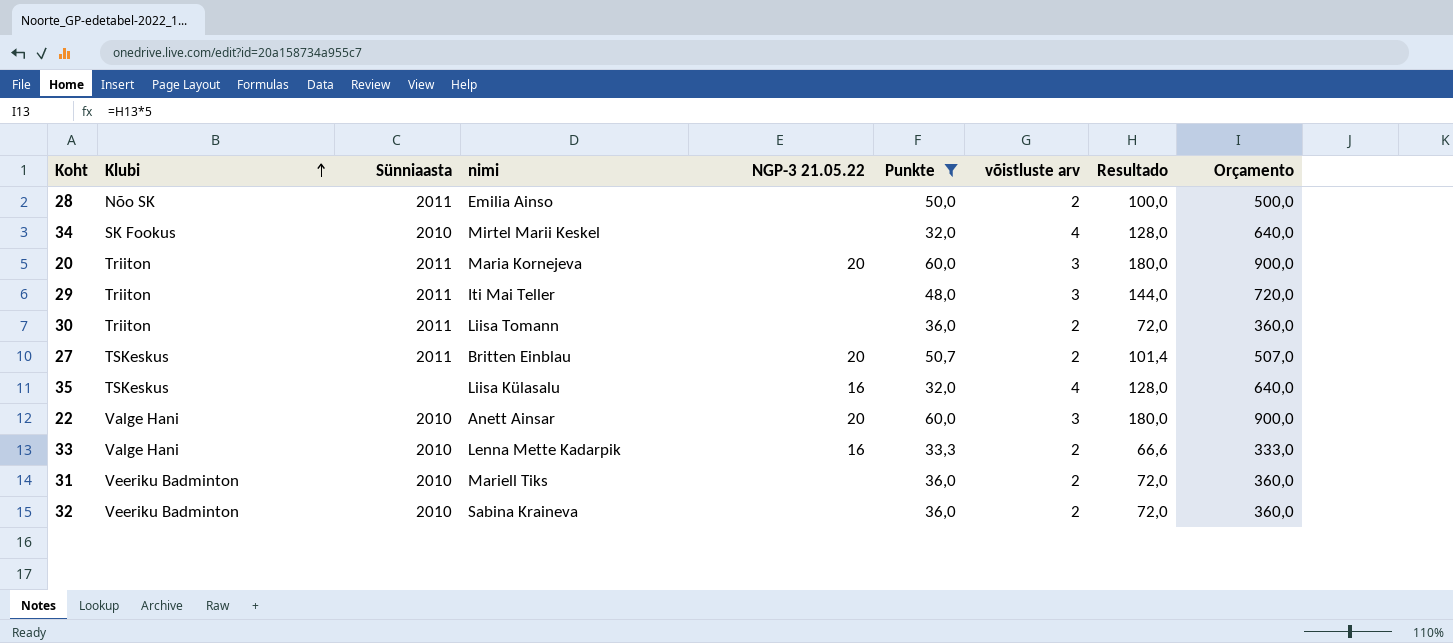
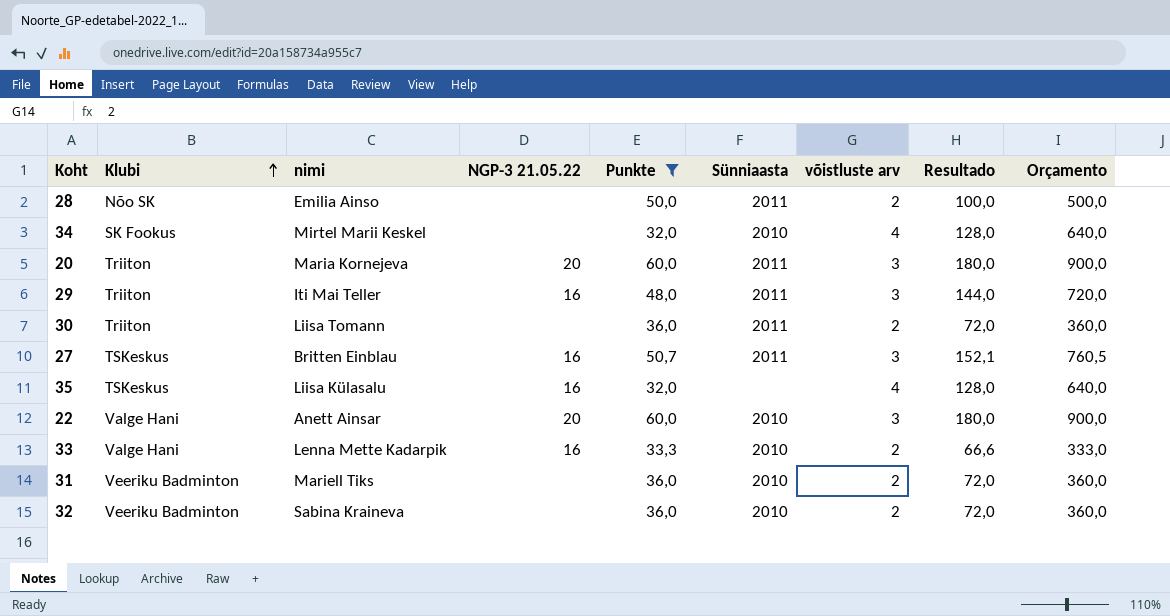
column Sünniaasta | position: 3 -> 6
29 | NGP-3 21.05.22: none -> 16
27 | NGP-3 21.05.22: 20 -> 16
27 | võistluste arv: 2 -> 3
27 | Resultado: 101,4 -> 152,1
27 | Orçamento: 507,0 -> 760,5

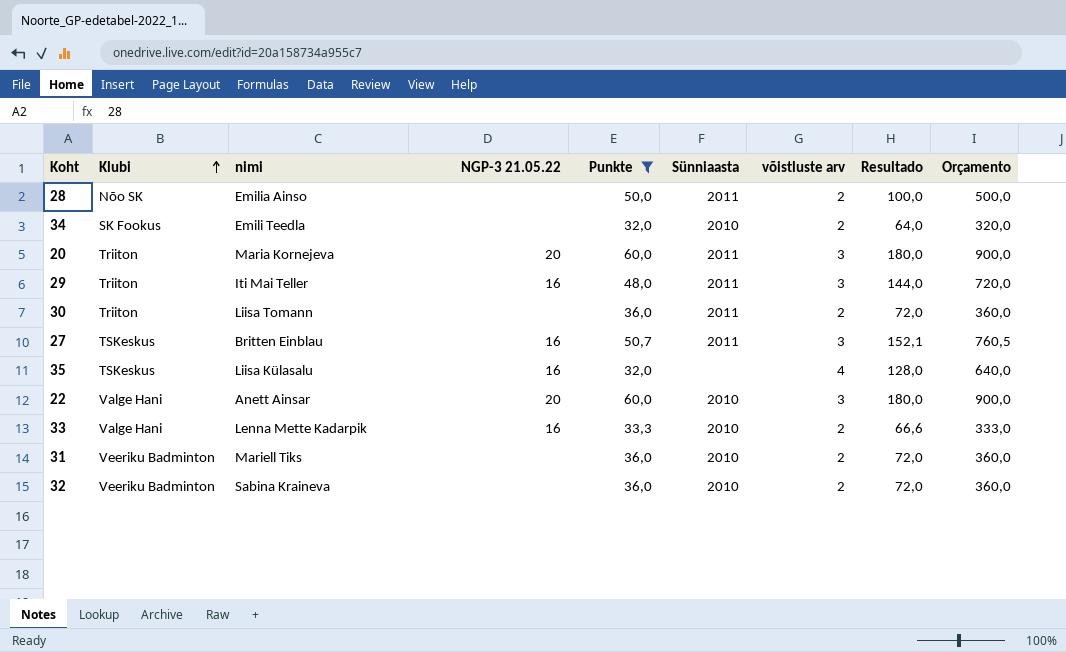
34 | nimi: Mirtel Marii Keskel -> Emili Teedla
34 | võistluste arv: 4 -> 2
34 | Resultado: 128,0 -> 64,0
34 | Orçamento: 640,0 -> 320,0

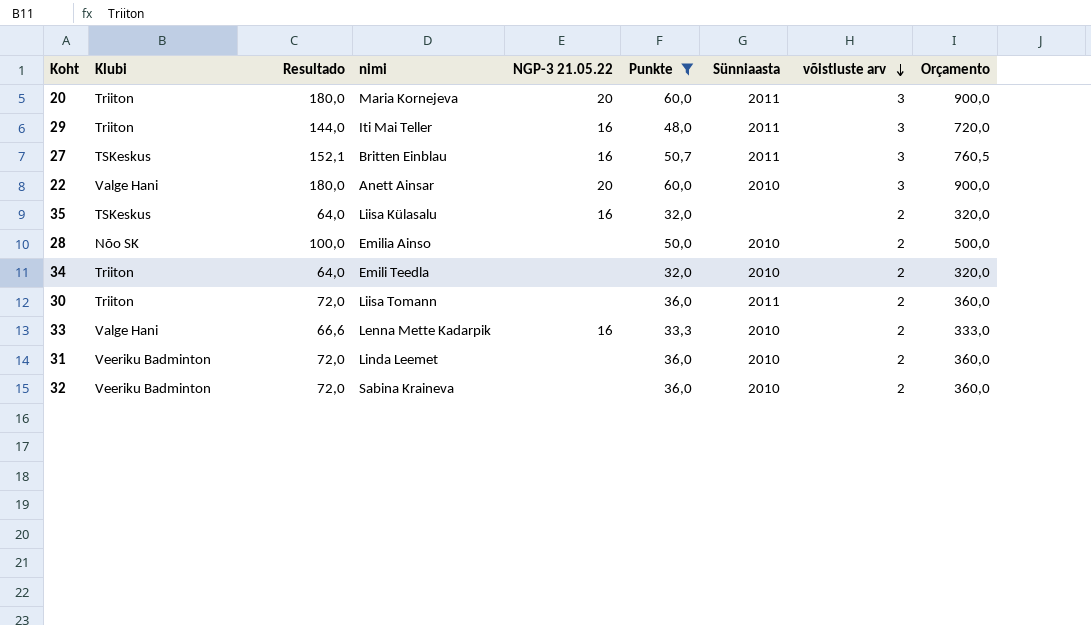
row order: Klubi ascending -> võistluste arv descending
column Resultado | position: 8 -> 3
35 | Resultado: 128,0 -> 64,0
35 | võistluste arv: 4 -> 2
35 | Orçamento: 640,0 -> 320,0
28 | Sünniaasta: 2011 -> 2010
34 | Klubi: SK Fookus -> Triiton
31 | nimi: Mariell Tiks -> Linda Leemet

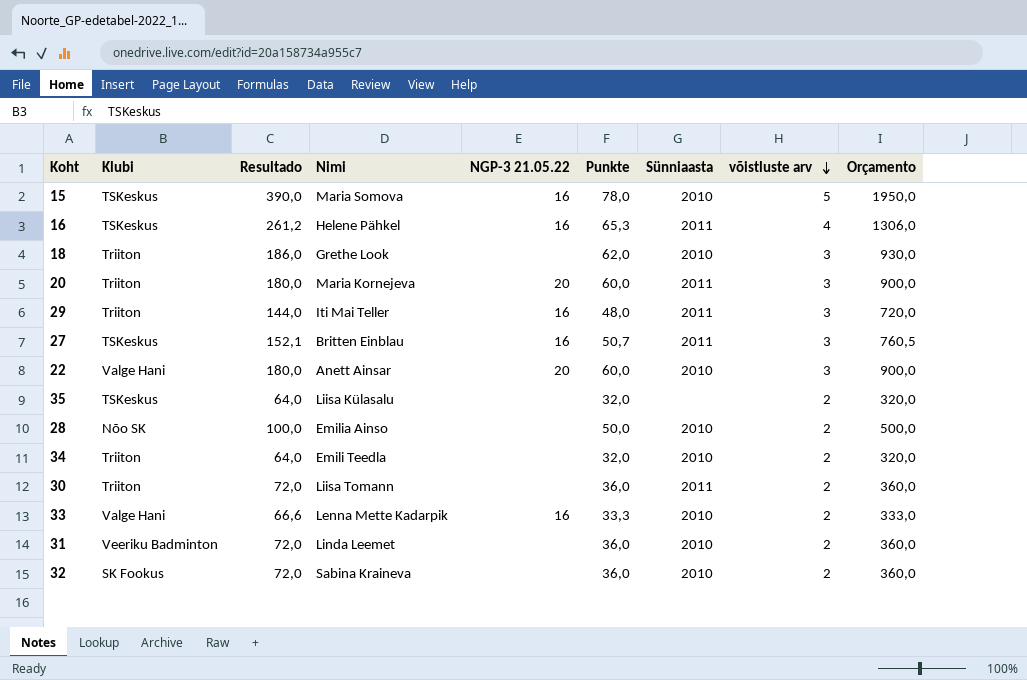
filter: Punkte <= 60,0 -> none
column name: nimi -> Nimi
35 | NGP-3 21.05.22: 16 -> none
32 | Klubi: Veeriku Badminton -> SK Fookus

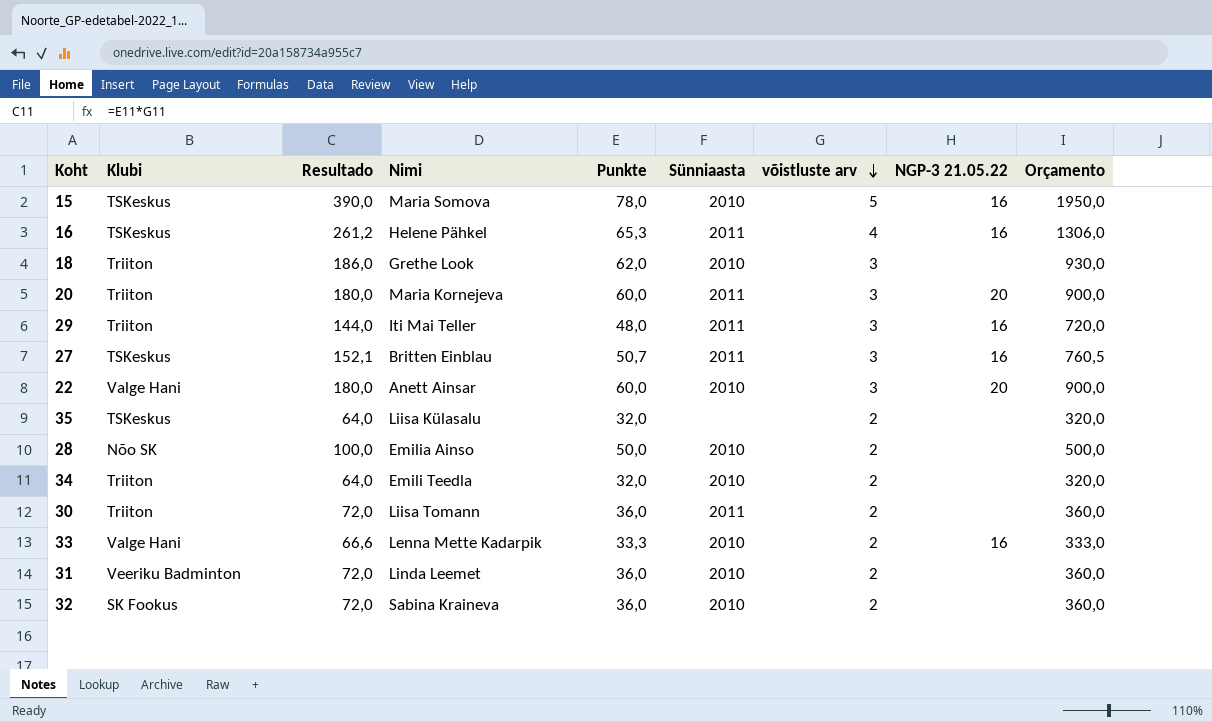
column NGP-3 21.05.22 | position: 5 -> 8

